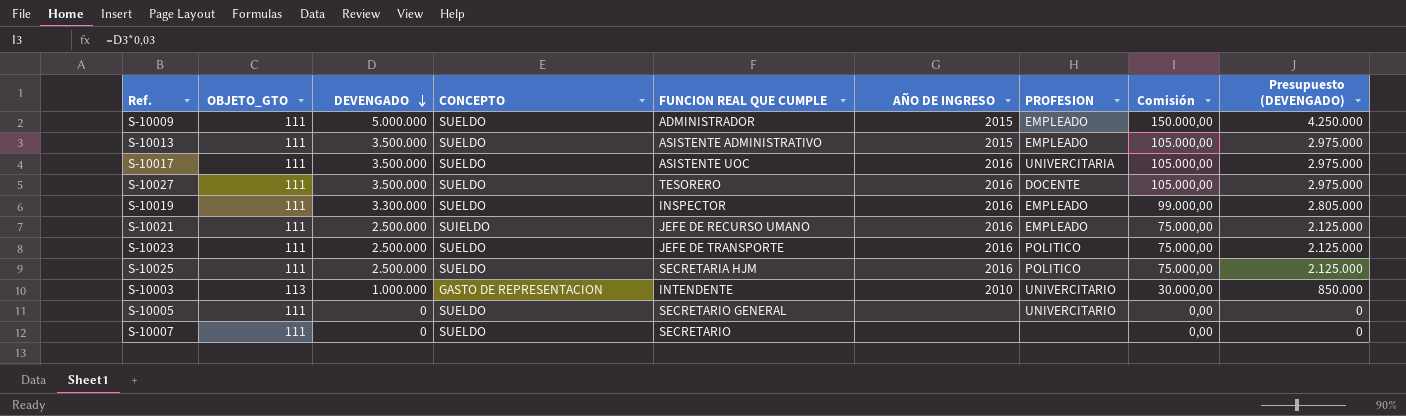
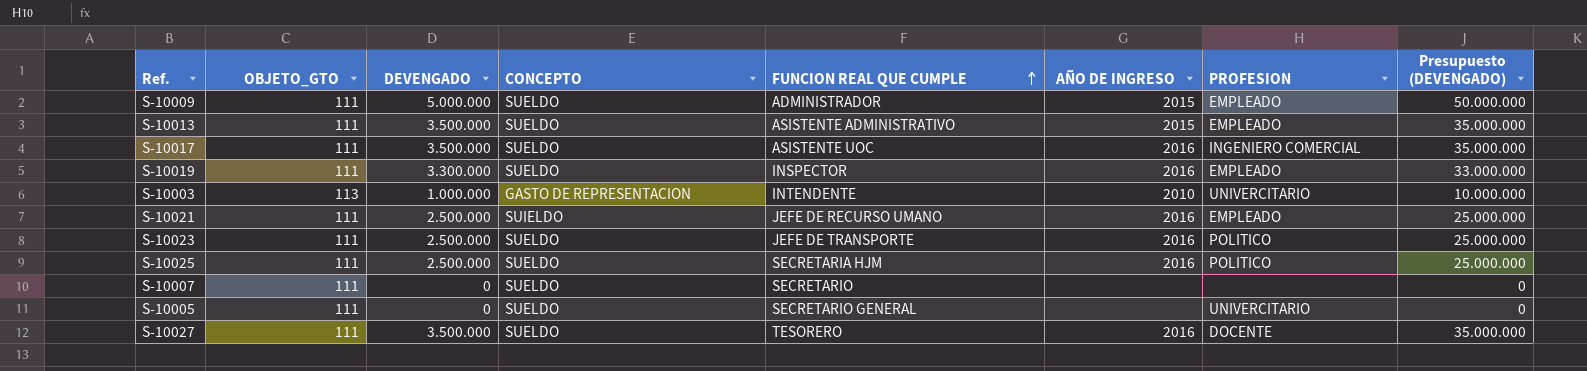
row order: DEVENGADO descending -> FUNCION REAL QUE CUMPLE ascending
column Comisión | formula: [DEVENGADO] * 0,03 -> none
column Presupuesto (DEVENGADO) | formula: [DEVENGADO] * 0,85 -> [DEVENGADO] * 10
S-10017 | PROFESION: UNIVERCITARIA -> INGENIERO COMERCIAL

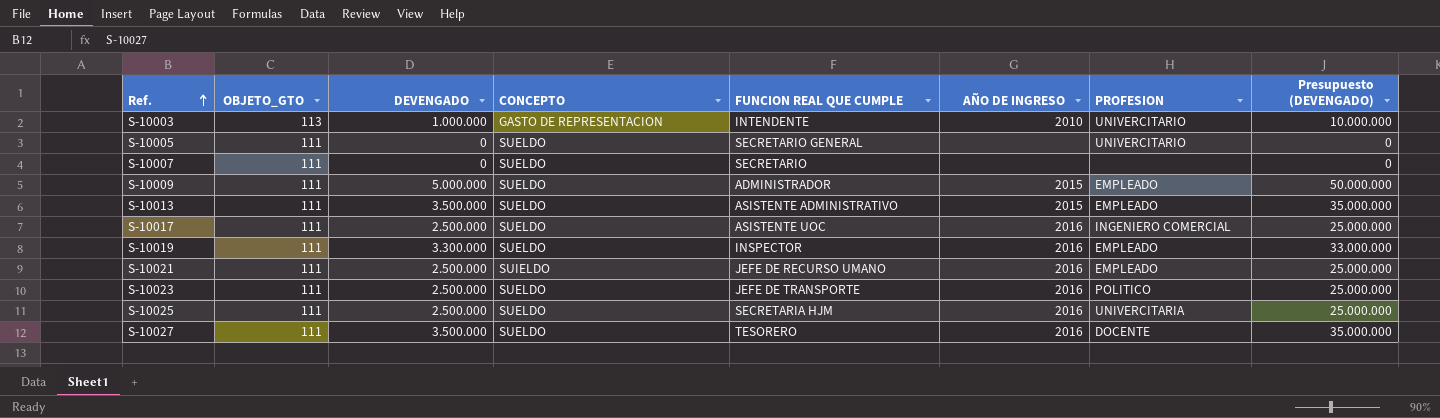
row order: FUNCION REAL QUE CUMPLE ascending -> Ref. ascending
S-10017 | DEVENGADO: 3.500.000 -> 2.500.000
S-10017 | Presupuesto (DEVENGADO): 35.000.000 -> 25.000.000
S-10025 | PROFESION: POLITICO -> UNIVERCITARIA

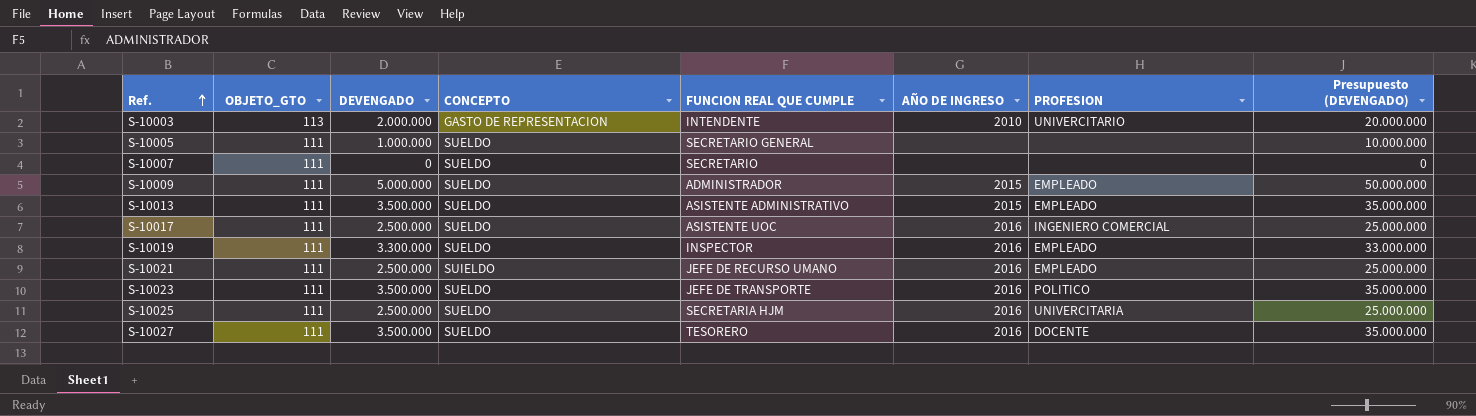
S-10003 | DEVENGADO: 1.000.000 -> 2.000.000
S-10003 | Presupuesto (DEVENGADO): 10.000.000 -> 20.000.000
S-10005 | DEVENGADO: 0 -> 1.000.000
S-10005 | PROFESION: UNIVERCITARIO -> none
S-10005 | Presupuesto (DEVENGADO): 0 -> 10.000.000
S-10023 | DEVENGADO: 2.500.000 -> 3.500.000
S-10023 | Presupuesto (DEVENGADO): 25.000.000 -> 35.000.000

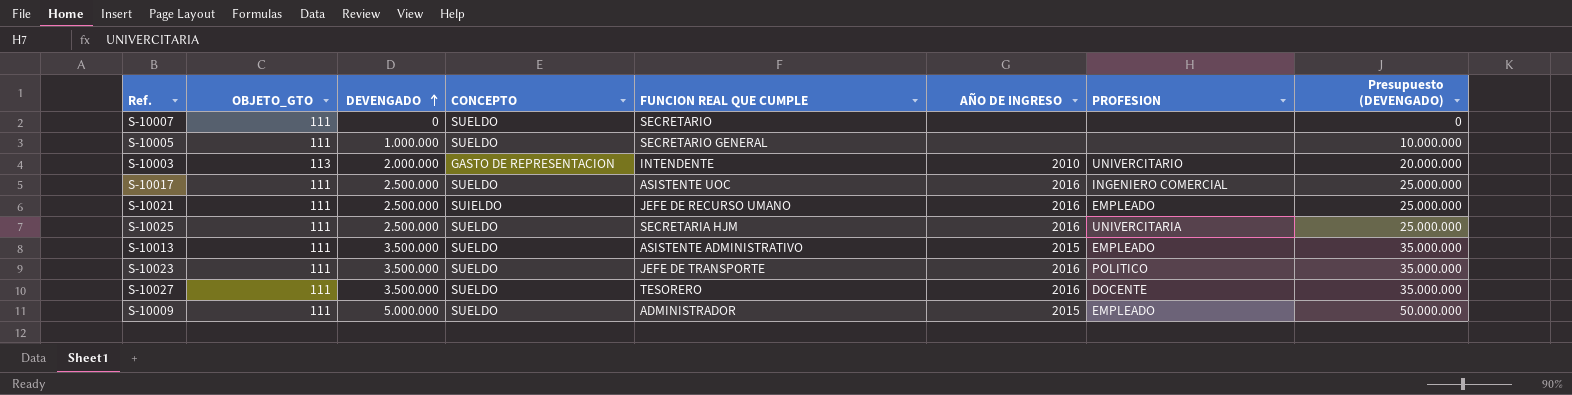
row order: Ref. ascending -> DEVENGADO ascending
row S-10019: 111 | 3.300.000 | SUELDO | INSPECTOR | 2016 | EMPLEADO | 33.000.000 -> none

